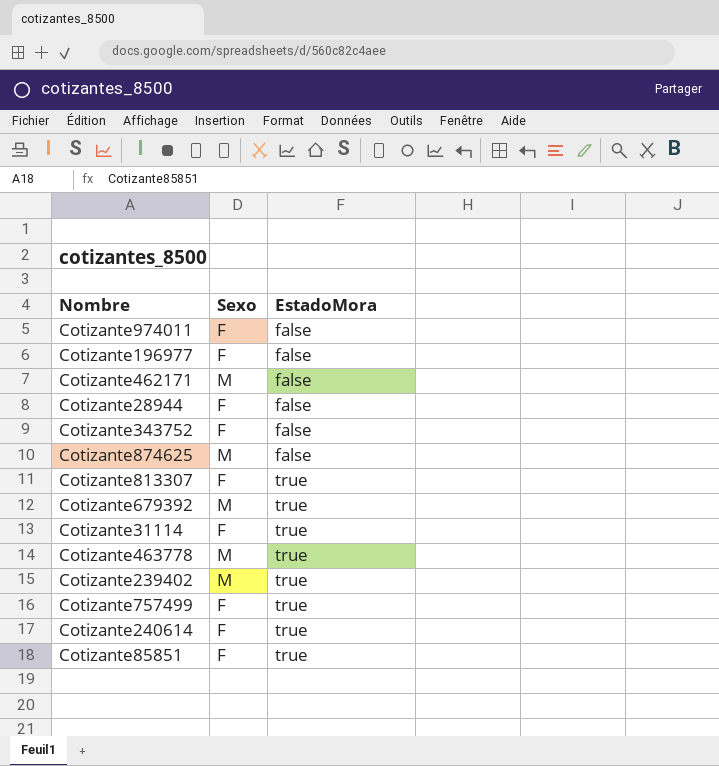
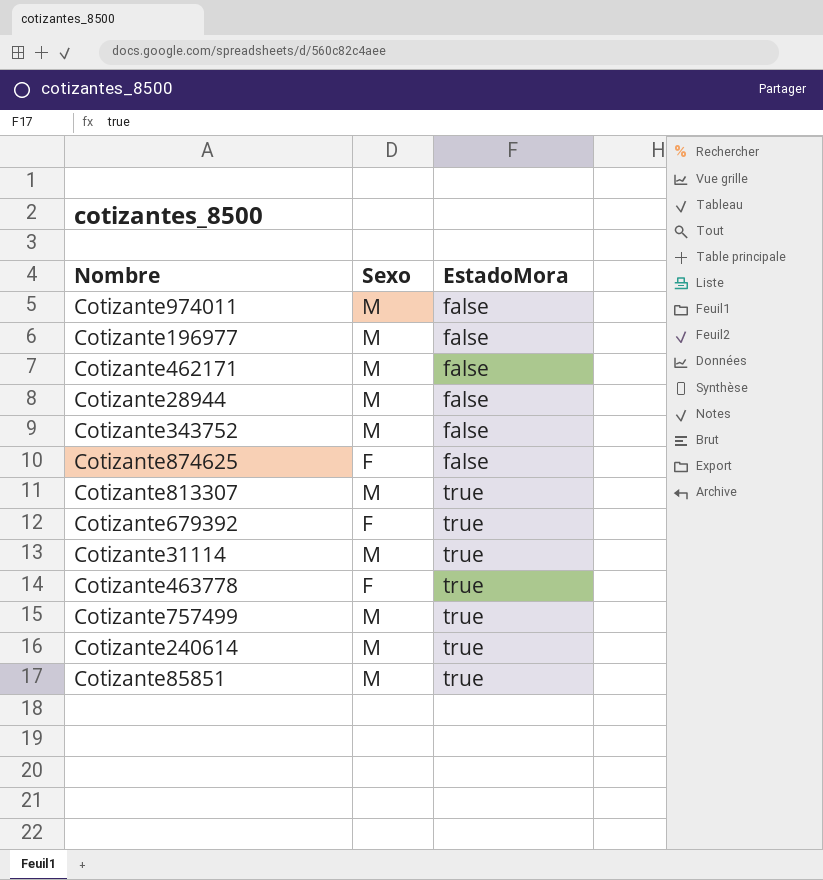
row Cotizante239402: M | true -> none
Cotizante974011 | Sexo: F -> M
Cotizante196977 | Sexo: F -> M
Cotizante28944 | Sexo: F -> M
Cotizante343752 | Sexo: F -> M
Cotizante874625 | Sexo: M -> F
Cotizante813307 | Sexo: F -> M
Cotizante679392 | Sexo: M -> F
Cotizante31114 | Sexo: F -> M
Cotizante463778 | Sexo: M -> F
Cotizante757499 | Sexo: F -> M
Cotizante240614 | Sexo: F -> M
Cotizante85851 | Sexo: F -> M

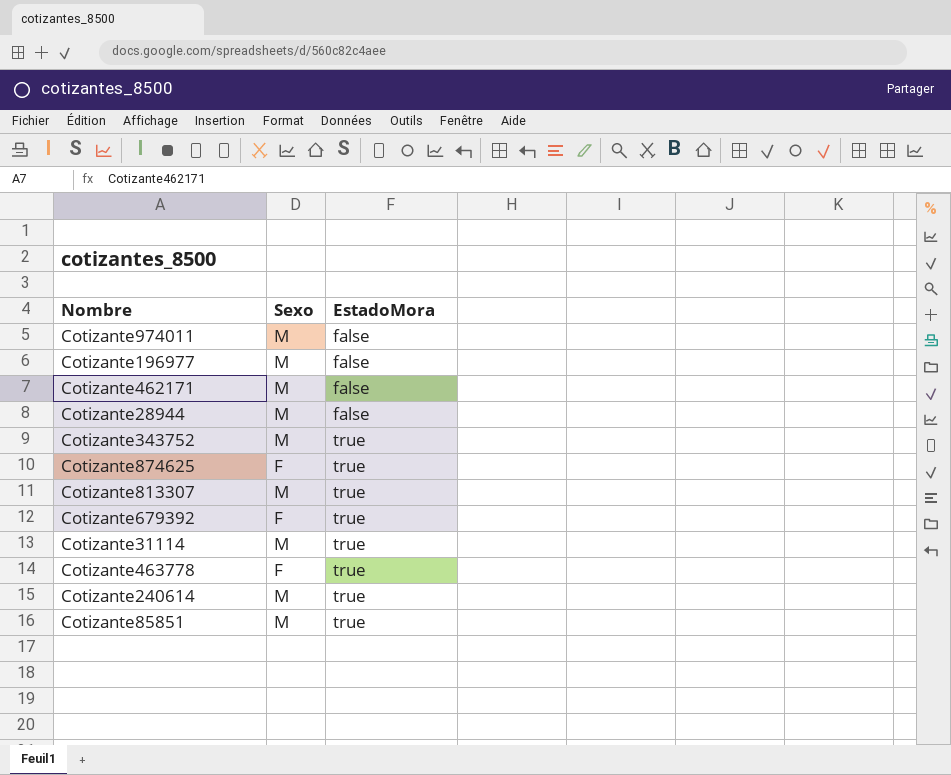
row Cotizante757499: M | true -> none
Cotizante343752 | EstadoMora: false -> true
Cotizante874625 | EstadoMora: false -> true

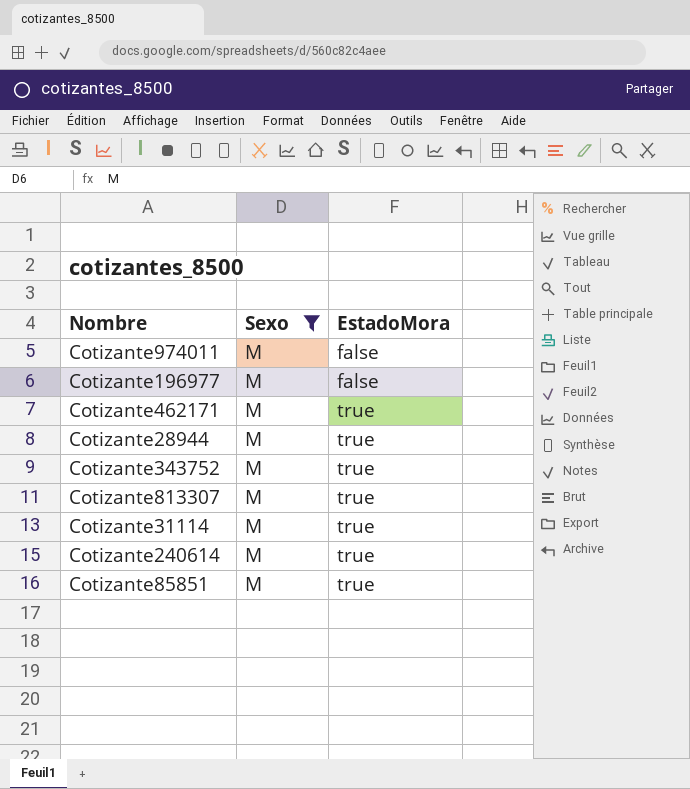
filter: none -> Sexo = M
Cotizante462171 | EstadoMora: false -> true
Cotizante28944 | EstadoMora: false -> true

